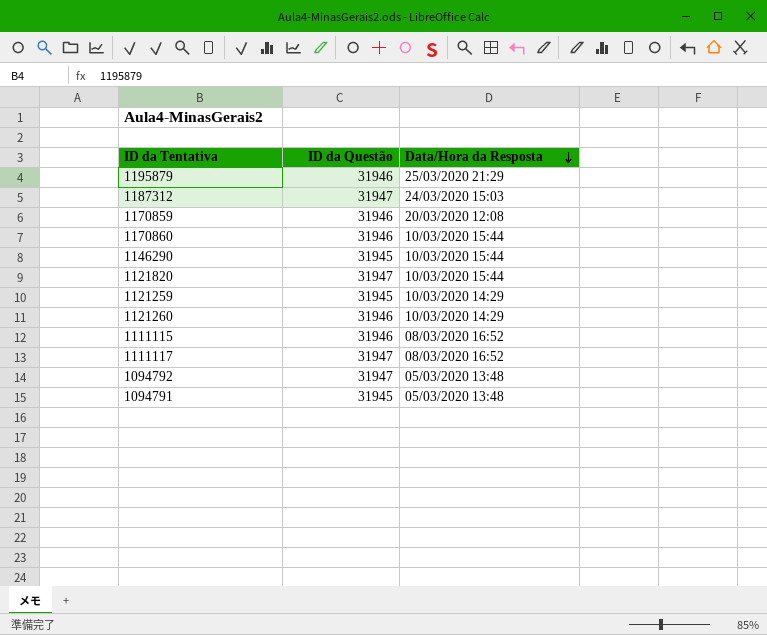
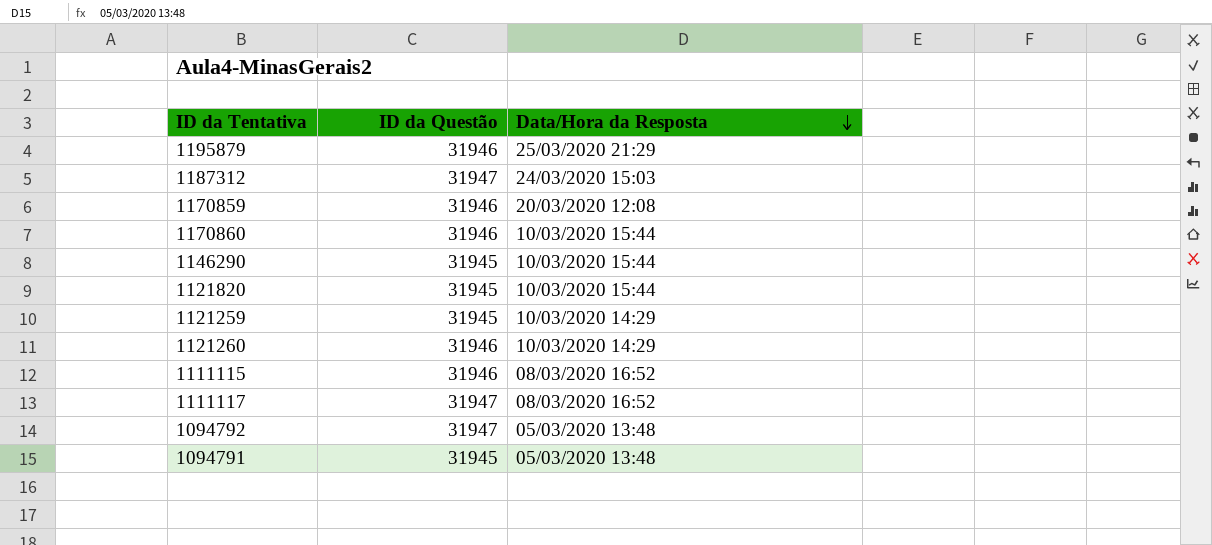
1121820 | ID da Questão: 31947 -> 31945

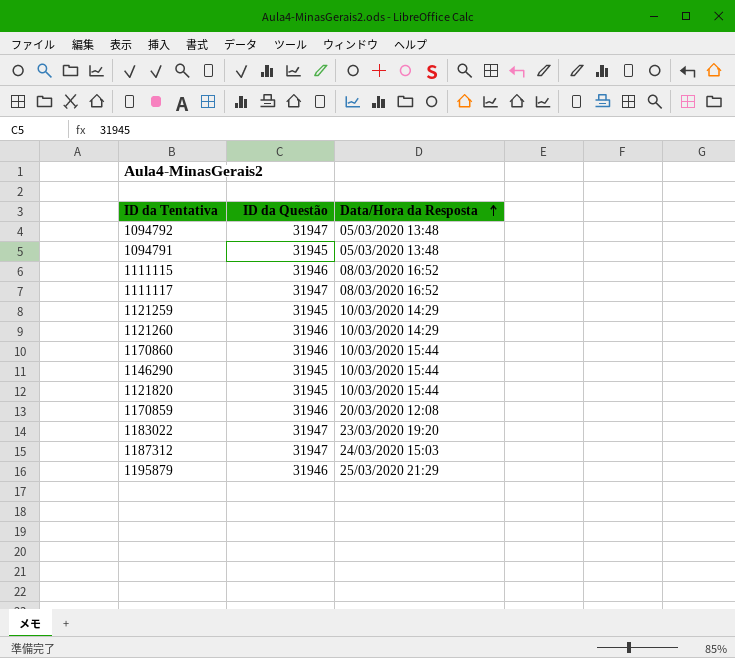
row order: Data/Hora da Resposta descending -> Data/Hora da Resposta ascending
row 1183022: none -> 31947 | 23/03/2020 19:20

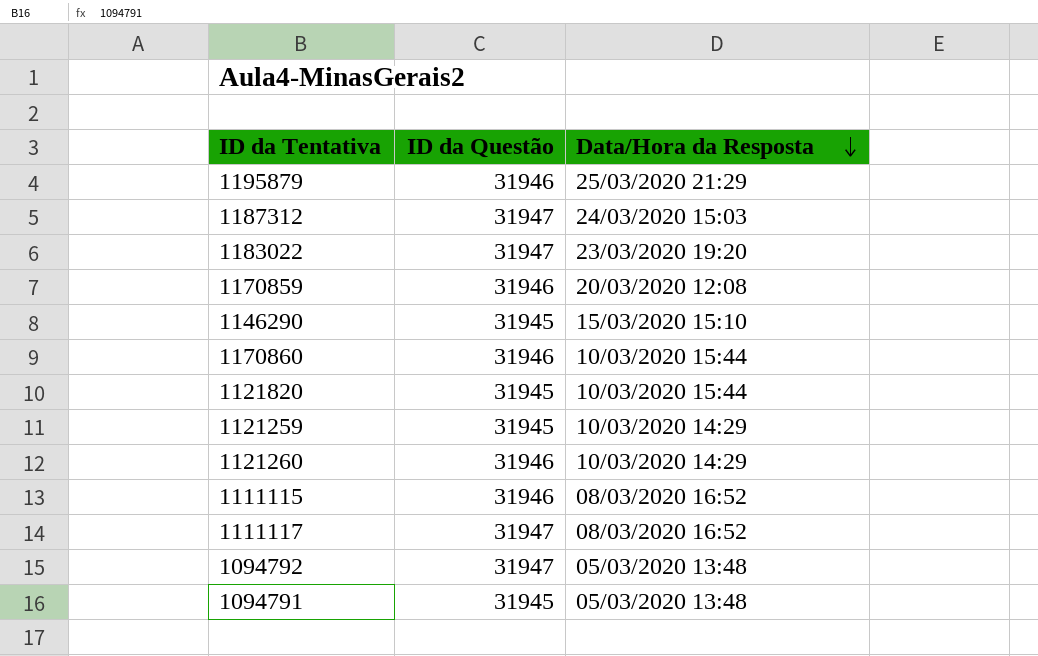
row order: Data/Hora da Resposta ascending -> Data/Hora da Resposta descending
1146290 | Data/Hora da Resposta: 10/03/2020 15:44 -> 15/03/2020 15:10

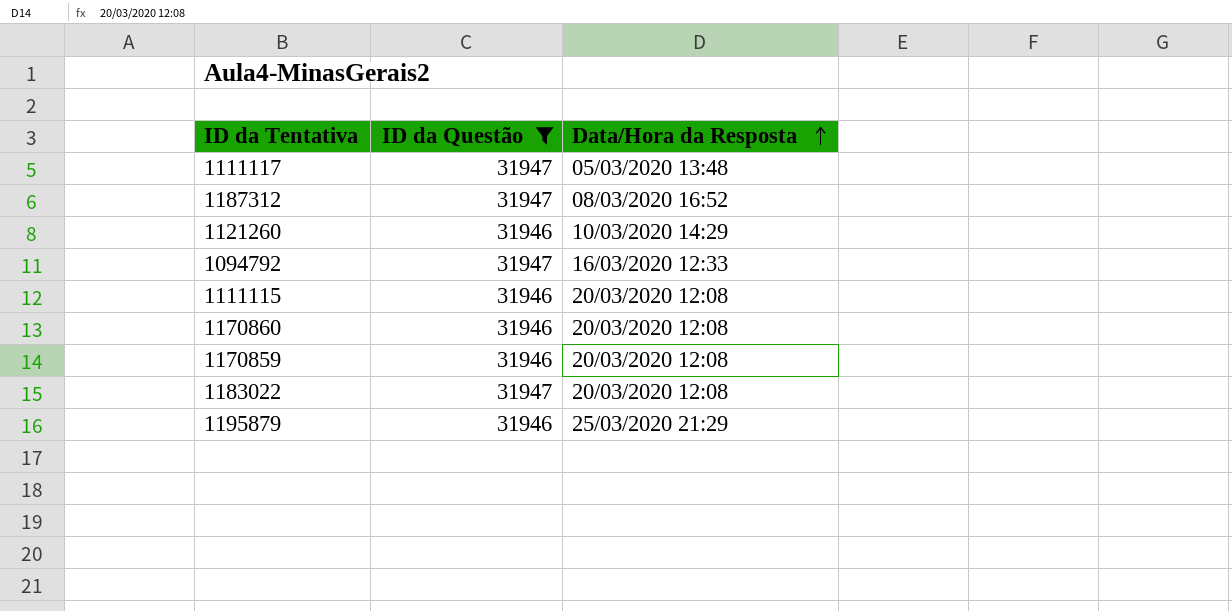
filter: none -> ID da Questão != 31945
row order: Data/Hora da Resposta descending -> Data/Hora da Resposta ascending
1111117 | Data/Hora da Resposta: 08/03/2020 16:52 -> 05/03/2020 13:48
1187312 | Data/Hora da Resposta: 24/03/2020 15:03 -> 08/03/2020 16:52
1094792 | Data/Hora da Resposta: 05/03/2020 13:48 -> 16/03/2020 12:33
1111115 | Data/Hora da Resposta: 08/03/2020 16:52 -> 20/03/2020 12:08
1170860 | Data/Hora da Resposta: 10/03/2020 15:44 -> 20/03/2020 12:08
1183022 | Data/Hora da Resposta: 23/03/2020 19:20 -> 20/03/2020 12:08

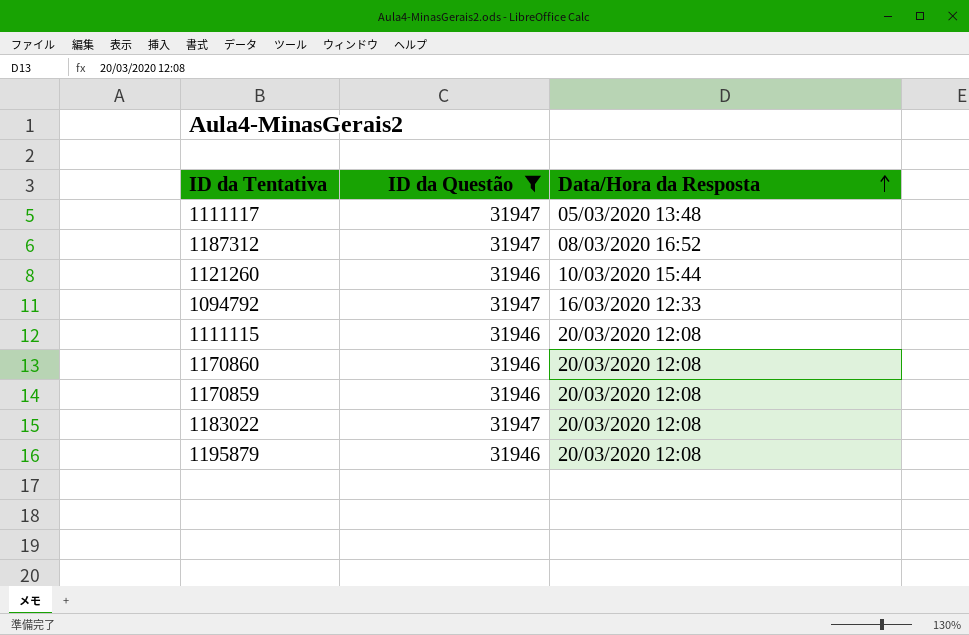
1121260 | Data/Hora da Resposta: 10/03/2020 14:29 -> 10/03/2020 15:44
1195879 | Data/Hora da Resposta: 25/03/2020 21:29 -> 20/03/2020 12:08

